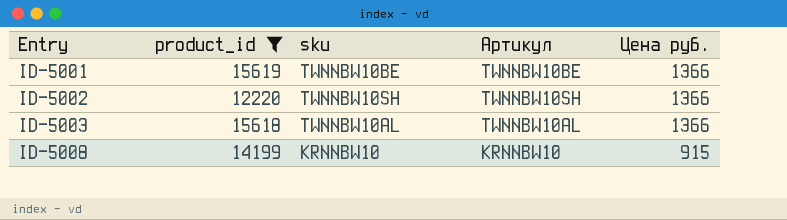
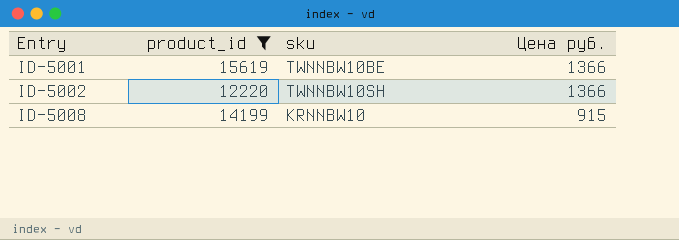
column Артикул | position: 4 -> none
row ID-5003: 15618 | TWNNBW10AL | TWNNBW10AL | 1366 -> none

